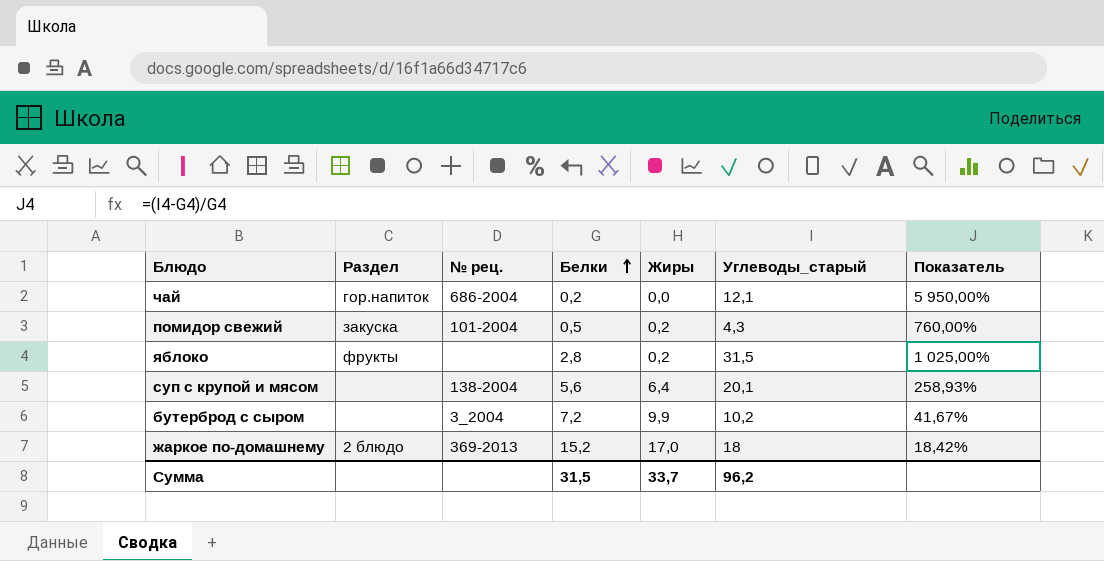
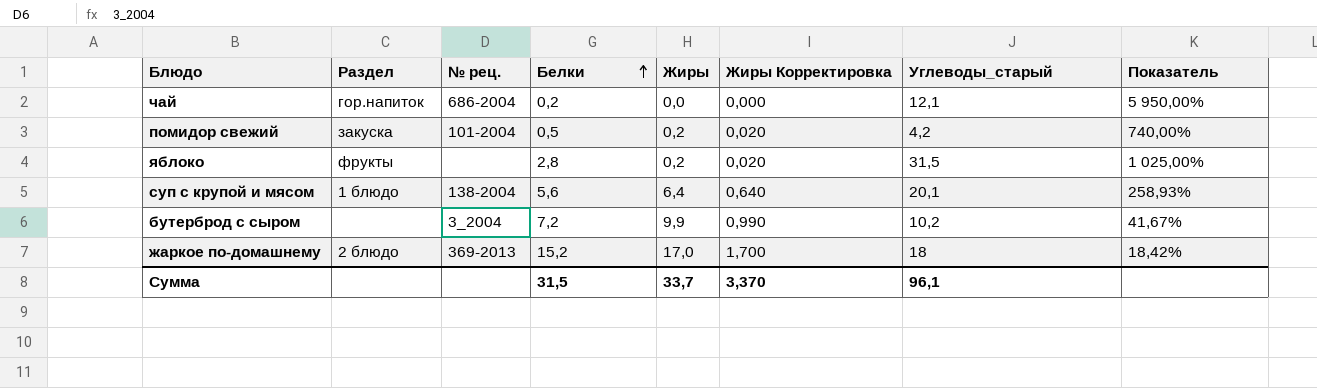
column Жиры Корректировка | formula: none -> [Жиры] * 0,1
помидор свежий | Углеводы_старый: 4,3 -> 4,2
помидор свежий | Показатель: 760,00% -> 740,00%
суп с крупой и мясом | Раздел: none -> 1 блюдо
Сумма | Углеводы_старый: 96,2 -> 96,1

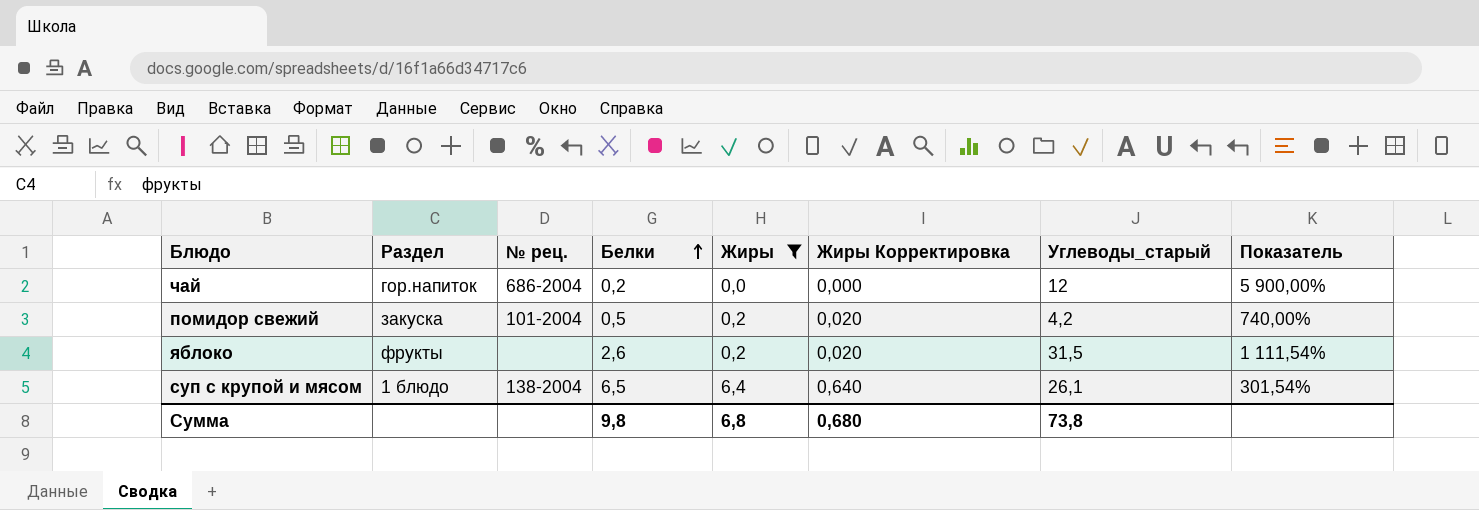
filter: none -> Жиры <= 6,4
чай | Углеводы_старый: 12,1 -> 12
чай | Показатель: 5 950,00% -> 5 900,00%
яблоко | Белки: 2,8 -> 2,6
яблоко | Показатель: 1 025,00% -> 1 111,54%
суп с крупой и мясом | Белки: 5,6 -> 6,5
суп с крупой и мясом | Углеводы_старый: 20,1 -> 26,1
суп с крупой и мясом | Показатель: 258,93% -> 301,54%
Сумма | Белки: 31,5 -> 9,8
Сумма | Жиры: 33,7 -> 6,8
Сумма | Жиры Корректировка: 3,370 -> 0,680
Сумма | Углеводы_старый: 96,1 -> 73,8

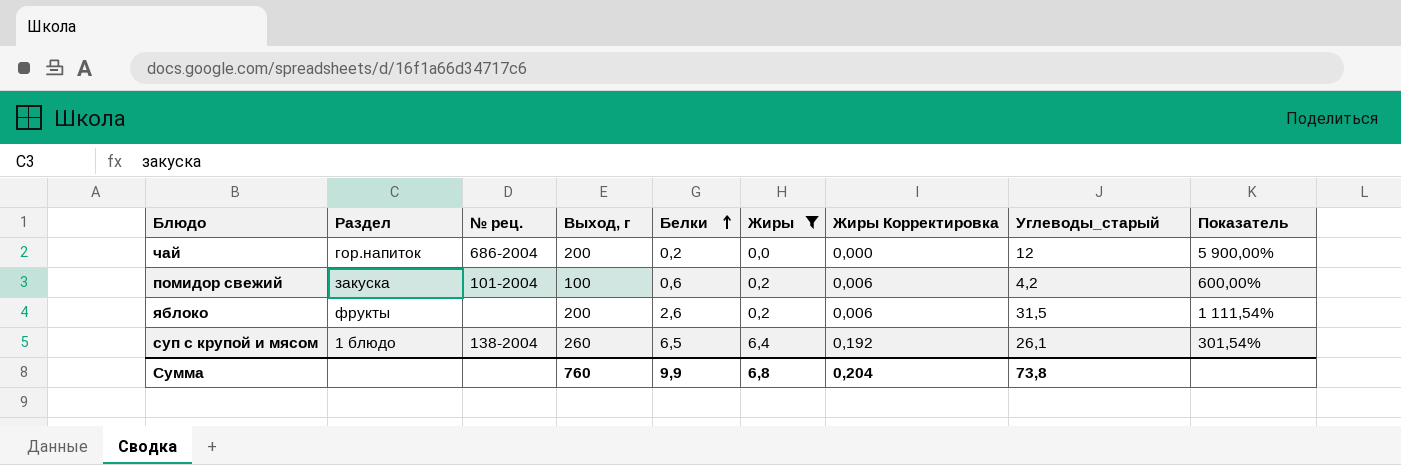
column Выход, г | position: none -> 4
column Жиры Корректировка | formula: [Жиры] * 0,1 -> [Жиры] * 0,03
помидор свежий | Белки: 0,5 -> 0,6
помидор свежий | Показатель: 740,00% -> 600,00%
Сумма | Белки: 9,8 -> 9,9
Сумма | Жиры Корректировка: 0,680 -> 0,204

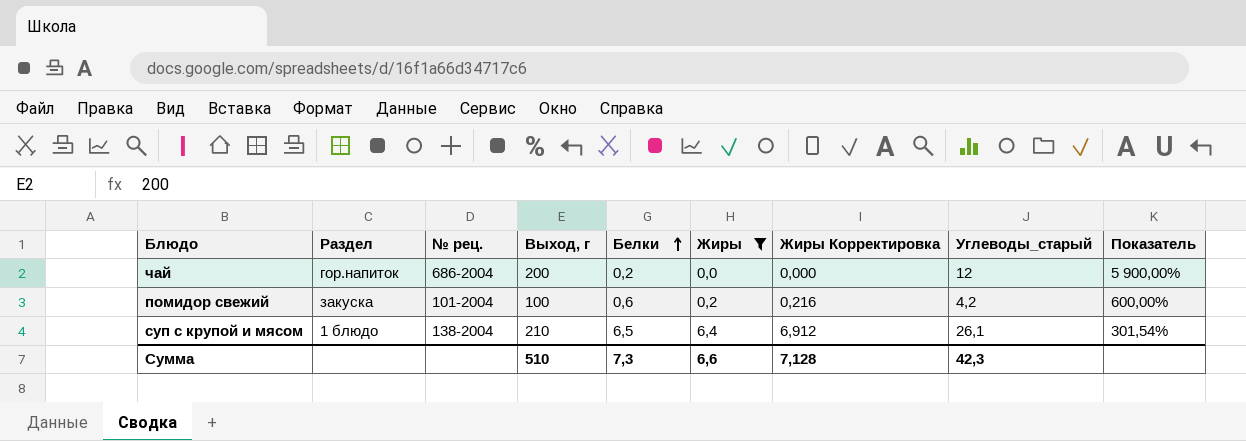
column Жиры Корректировка | formula: [Жиры] * 0,03 -> [Жиры] * 1,08
row яблоко: фрукты | none | 200 | 2,6 | 0,2 | 0,006 | 31,5 | 1 111,54% -> none
суп с крупой и мясом | Выход, г: 260 -> 210
Сумма | Выход, г: 760 -> 510
Сумма | Белки: 9,9 -> 7,3
Сумма | Жиры: 6,8 -> 6,6
Сумма | Жиры Корректировка: 0,204 -> 7,128
Сумма | Углеводы_старый: 73,8 -> 42,3

